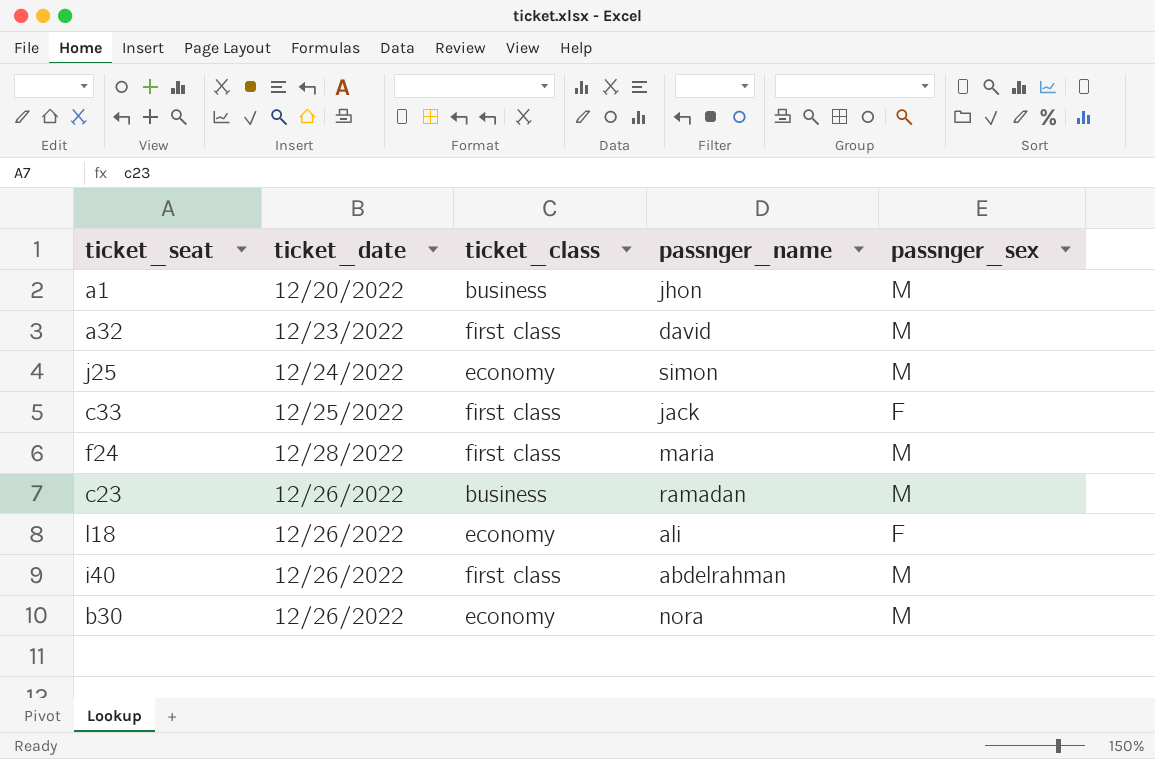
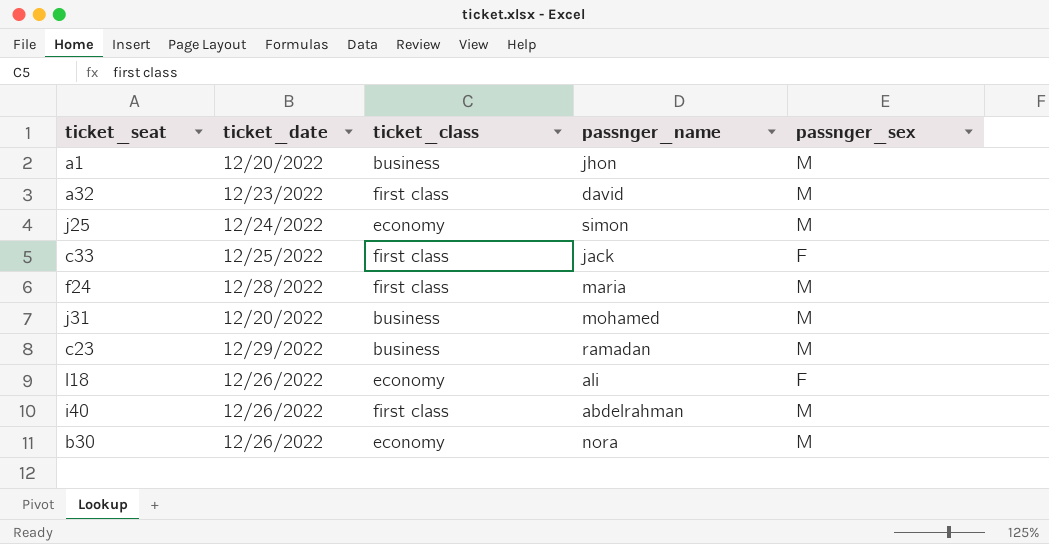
row j31: none -> 12/20/2022 | business | mohamed | M
c23 | ticket_date: 12/26/2022 -> 12/29/2022

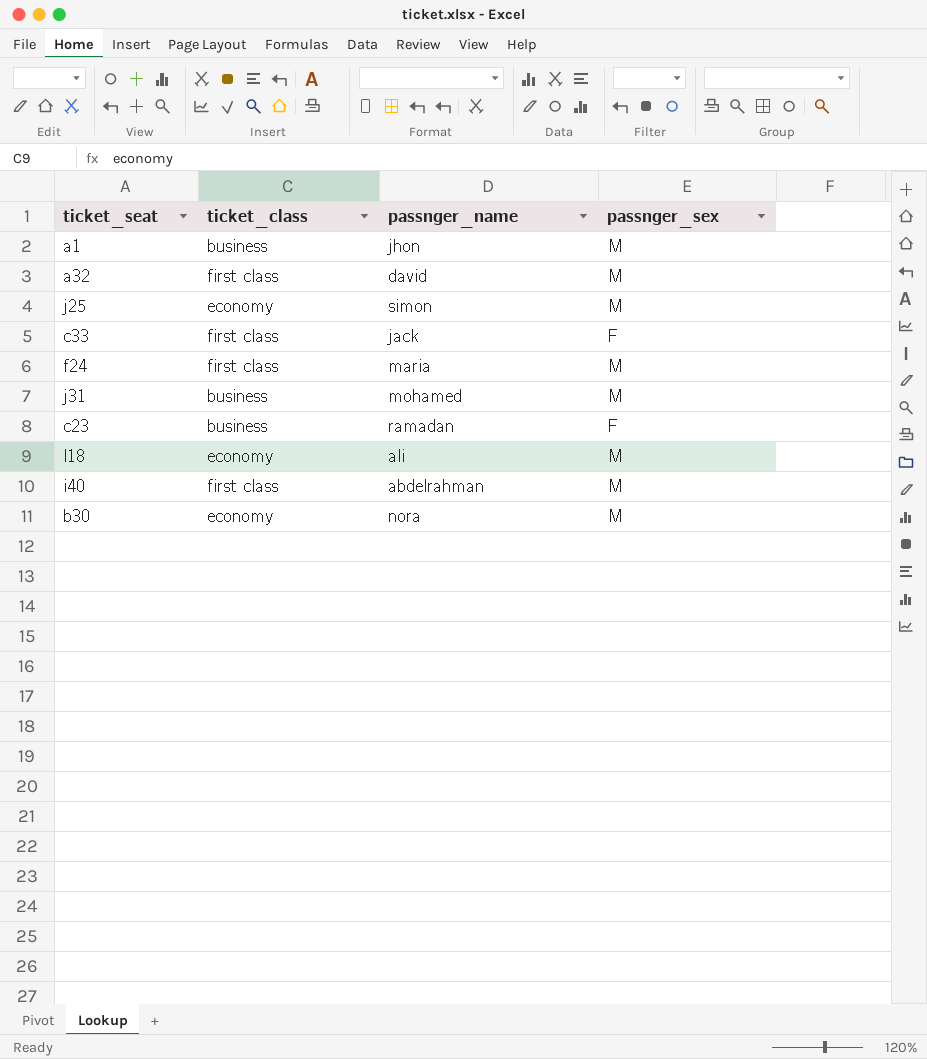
column ticket_date | position: 2 -> none
c23 | passnger_sex: M -> F
l18 | passnger_sex: F -> M

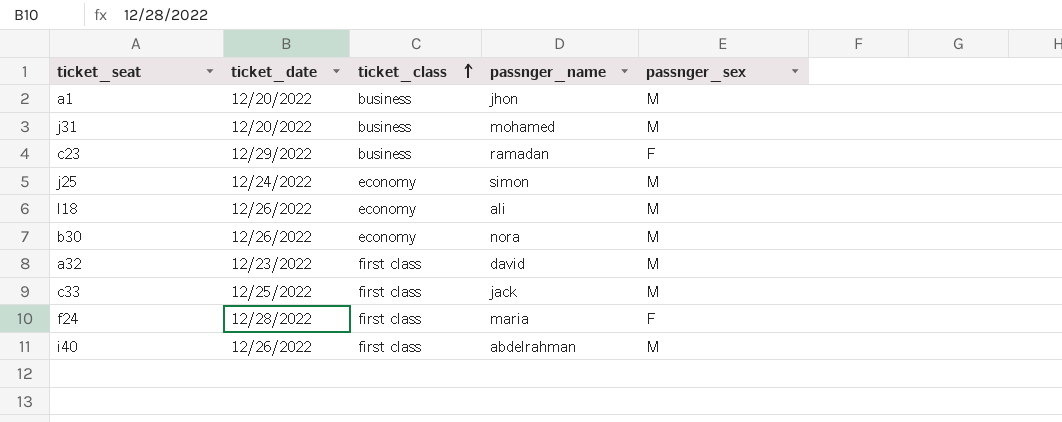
row order: none -> ticket_class ascending
column ticket_date | position: none -> 2
c33 | passnger_sex: F -> M
f24 | passnger_sex: M -> F

